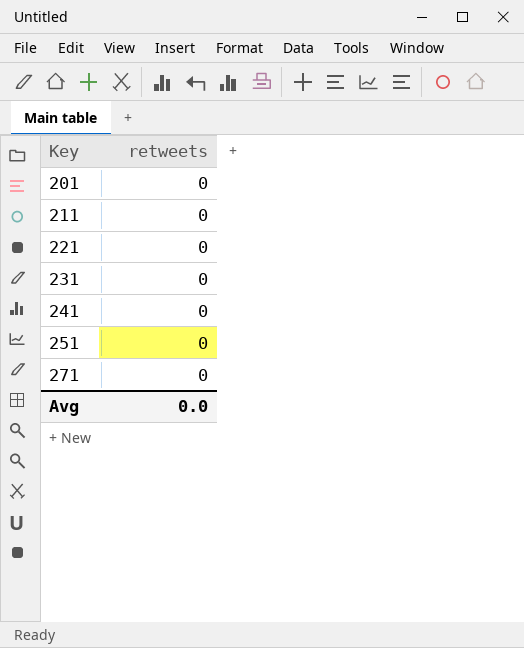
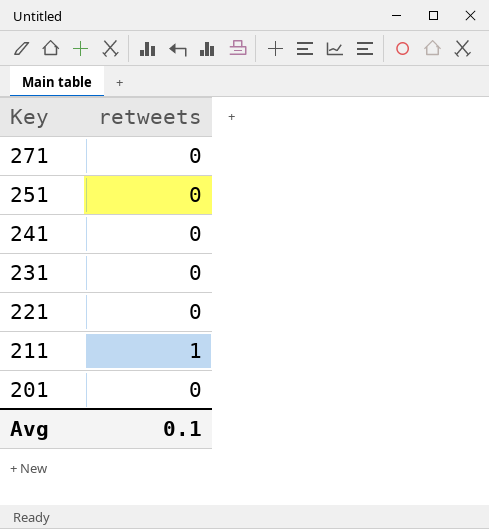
row order: Key ascending -> Key descending
211 | retweets: 0 -> 1
Avg | retweets: 0.0 -> 0.1

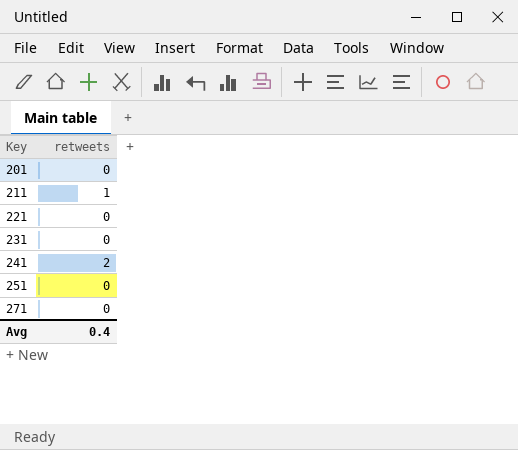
row order: Key descending -> Key ascending
241 | retweets: 0 -> 2
Avg | retweets: 0.1 -> 0.4

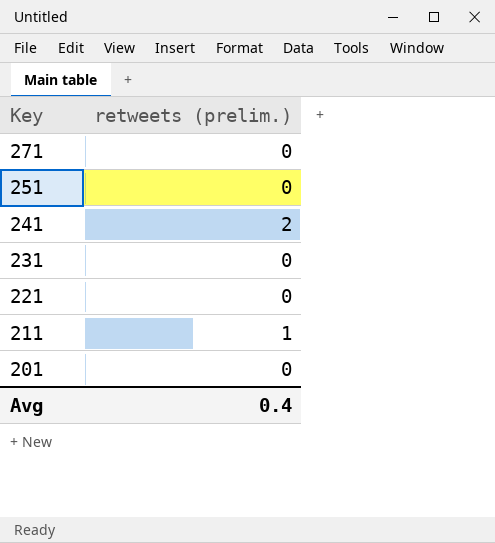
row order: Key ascending -> Key descending
column name: retweets -> retweets (prelim.)

